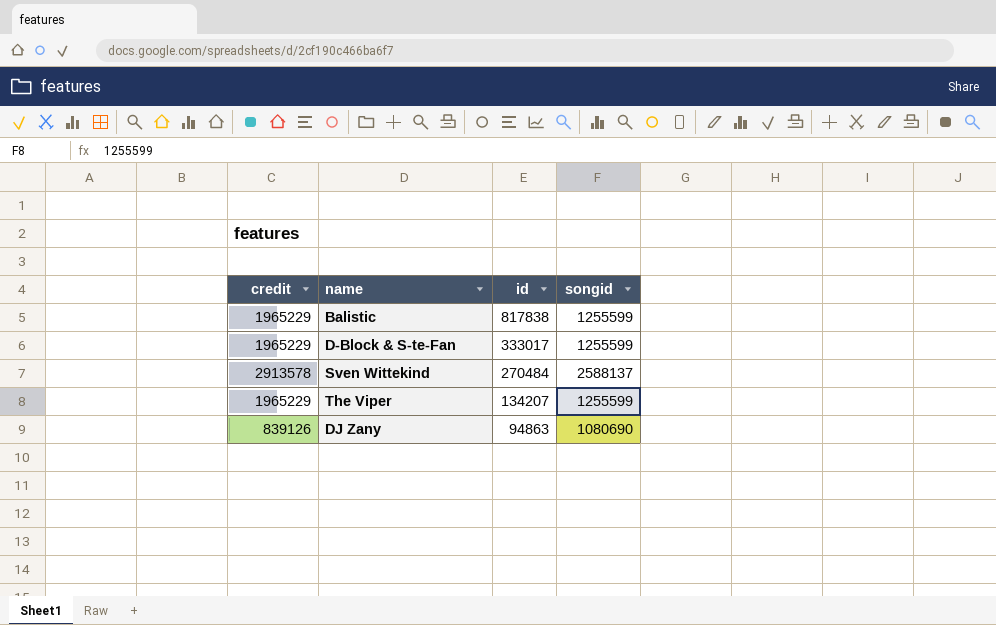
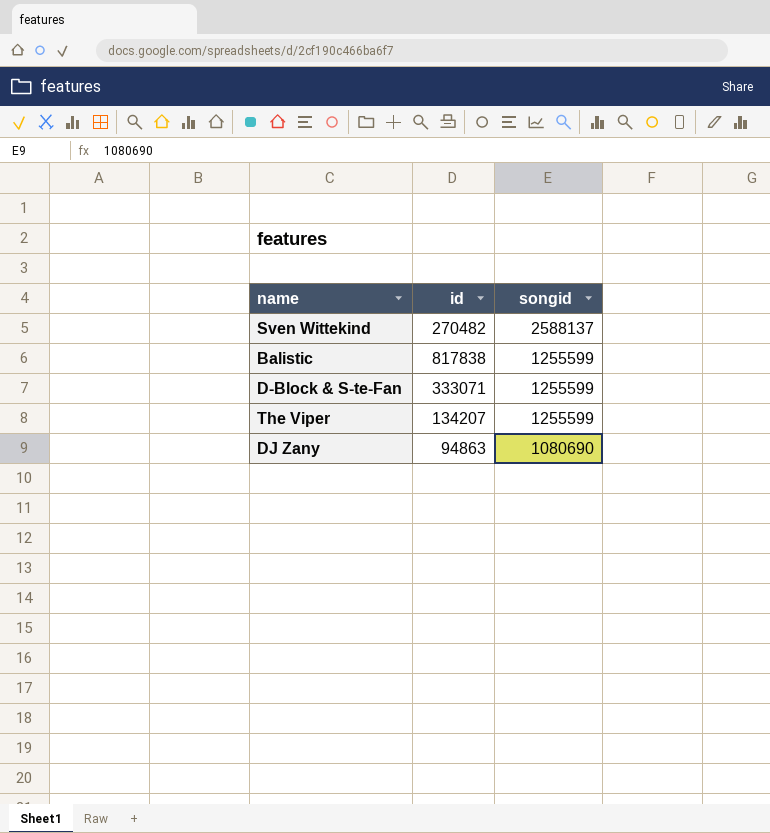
row order: id descending -> songid descending
column credit | position: 1 -> none
Sven Wittekind | id: 270484 -> 270482
D‐Block & S‐te‐Fan | id: 333017 -> 333071

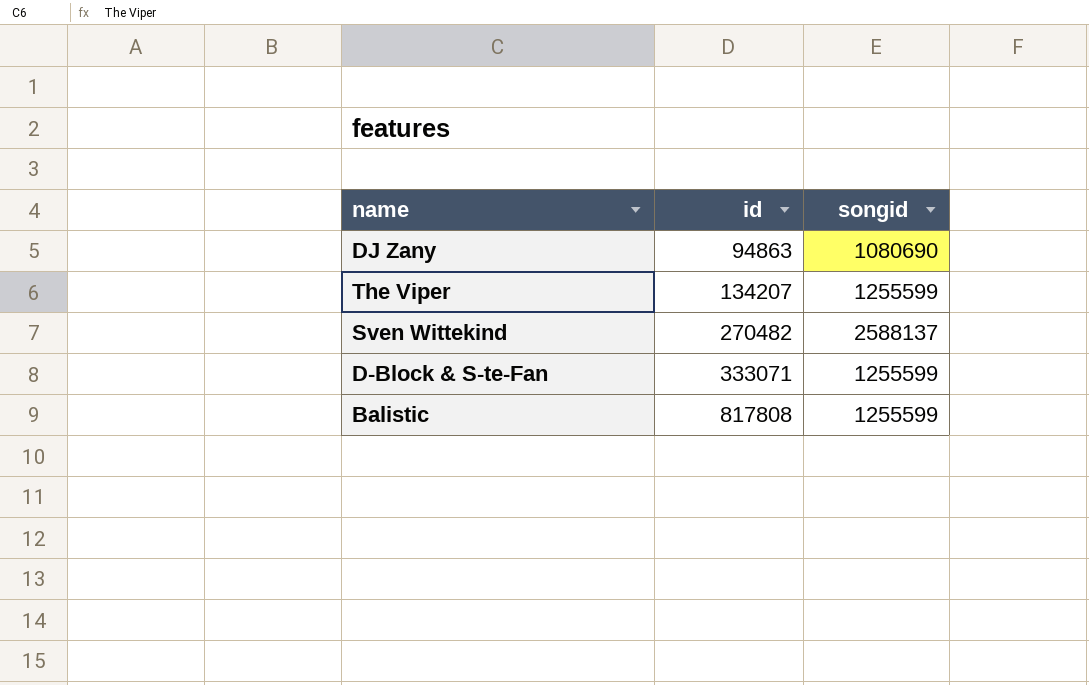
row order: songid descending -> id ascending
Balistic | id: 817838 -> 817808

